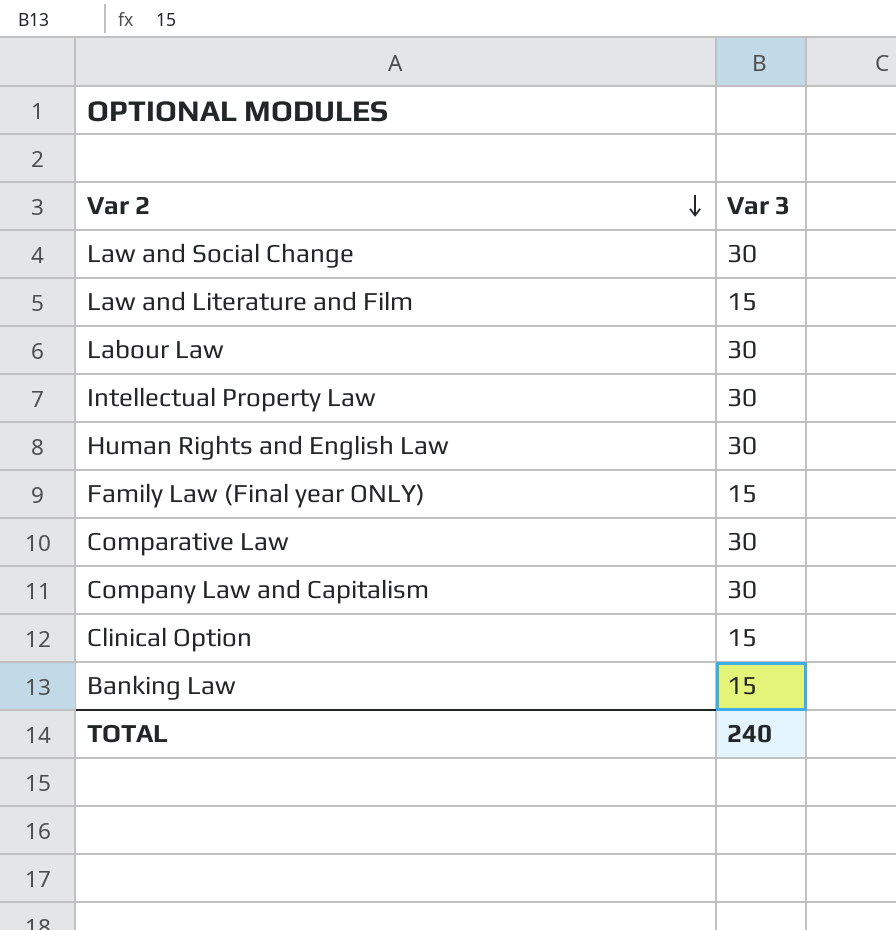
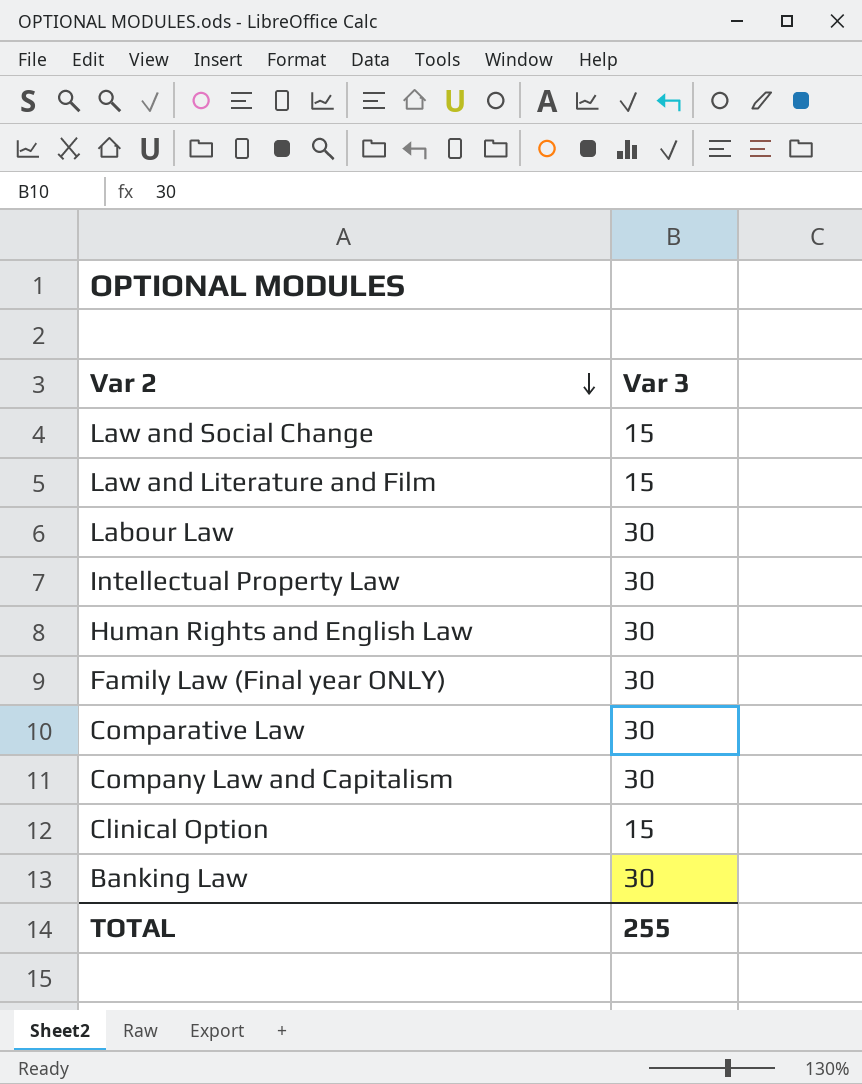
Law and Social Change | Var 3: 30 -> 15
Family Law (Final year ONLY) | Var 3: 15 -> 30
Banking Law | Var 3: 15 -> 30
TOTAL | Var 3: 240 -> 255

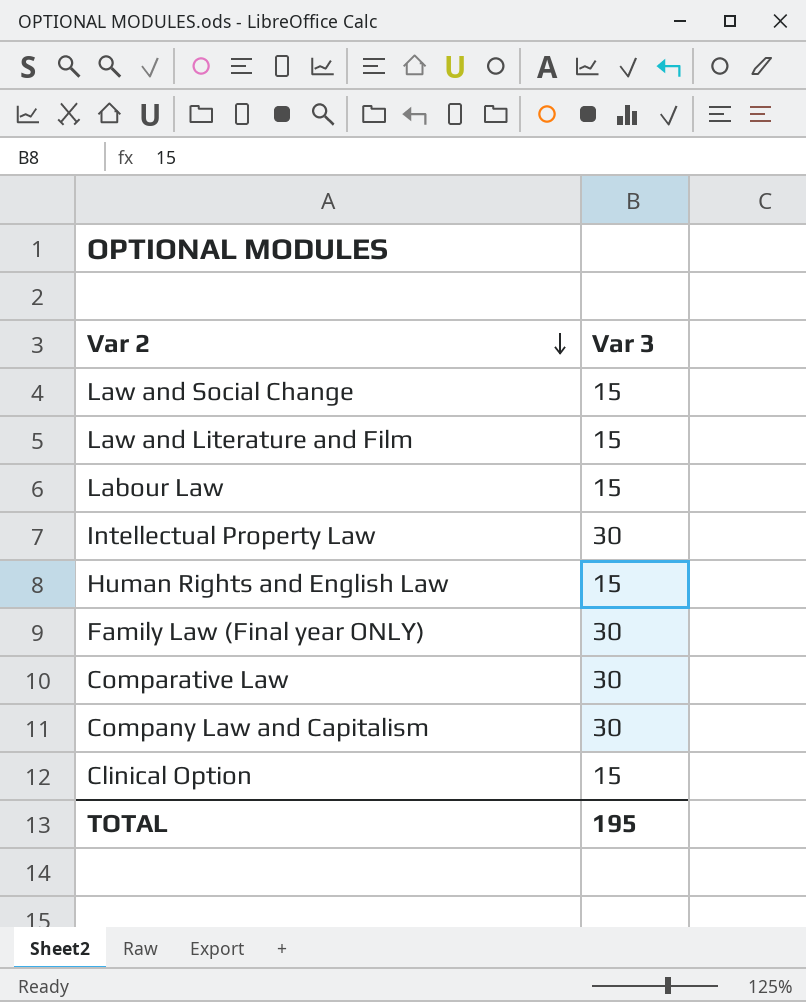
row Banking Law: 30 -> none
Labour Law | Var 3: 30 -> 15
Human Rights and English Law | Var 3: 30 -> 15
TOTAL | Var 3: 255 -> 195

